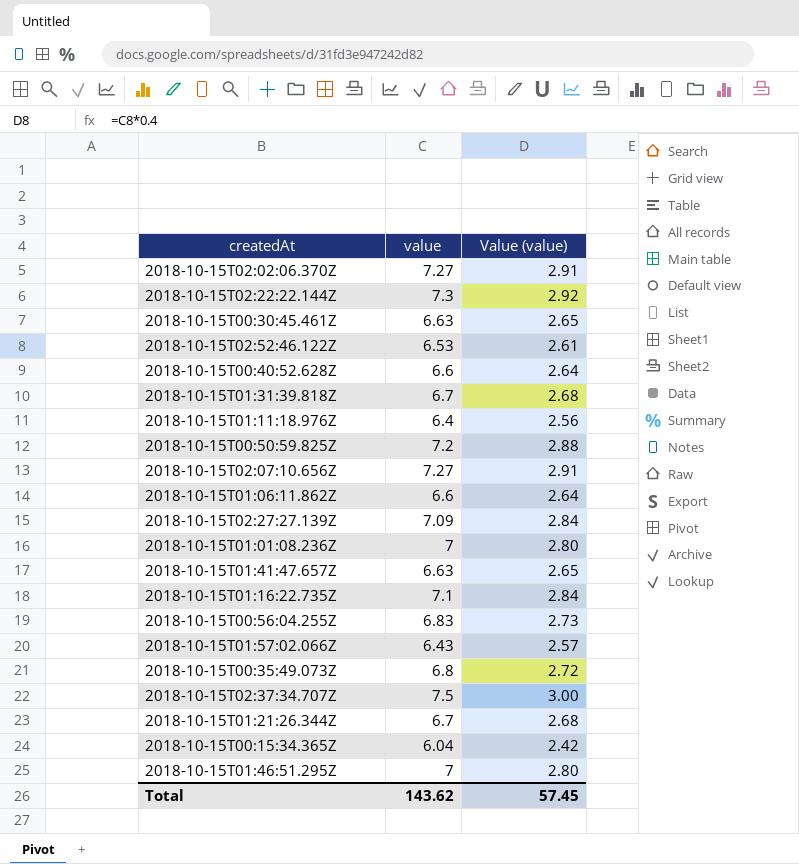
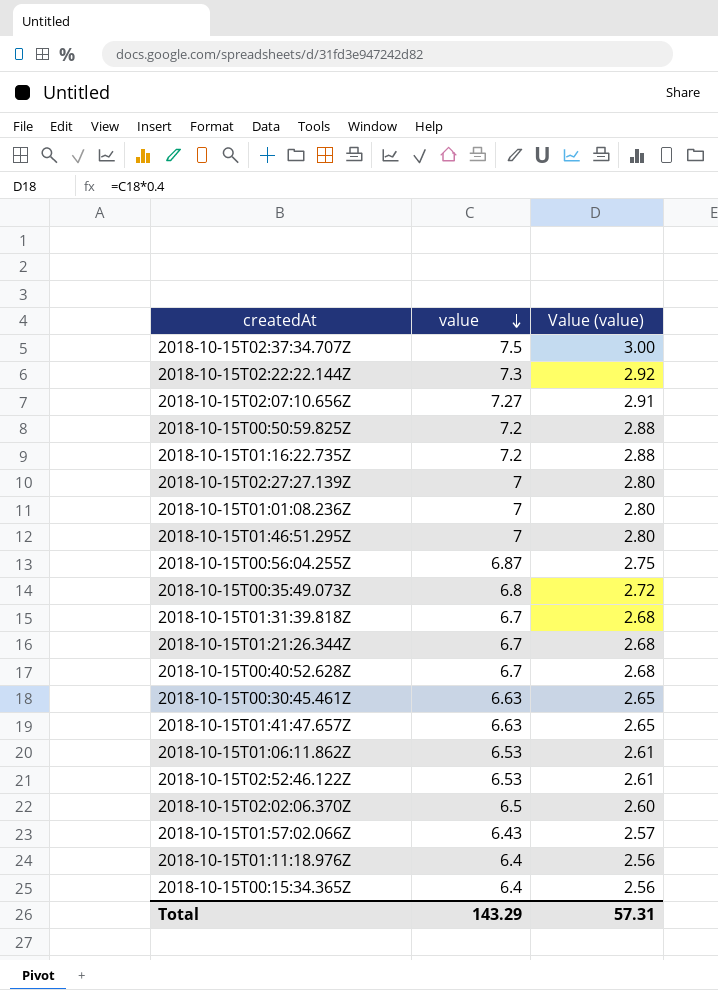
row order: none -> value descending
2018-10-15T01:16:22.735Z | value: 7.1 -> 7.2
2018-10-15T01:16:22.735Z | Value (value): 2.84 -> 2.88
2018-10-15T02:27:27.139Z | value: 7.09 -> 7
2018-10-15T02:27:27.139Z | Value (value): 2.84 -> 2.80
2018-10-15T00:56:04.255Z | value: 6.83 -> 6.87
2018-10-15T00:56:04.255Z | Value (value): 2.73 -> 2.75
2018-10-15T00:40:52.628Z | value: 6.6 -> 6.7
2018-10-15T00:40:52.628Z | Value (value): 2.64 -> 2.68
2018-10-15T01:06:11.862Z | value: 6.6 -> 6.53
2018-10-15T01:06:11.862Z | Value (value): 2.64 -> 2.61
2018-10-15T02:02:06.370Z | value: 7.27 -> 6.5
2018-10-15T02:02:06.370Z | Value (value): 2.91 -> 2.60
2018-10-15T00:15:34.365Z | value: 6.04 -> 6.4
2018-10-15T00:15:34.365Z | Value (value): 2.42 -> 2.56
Total | value: 143.62 -> 143.29
Total | Value (value): 57.45 -> 57.31

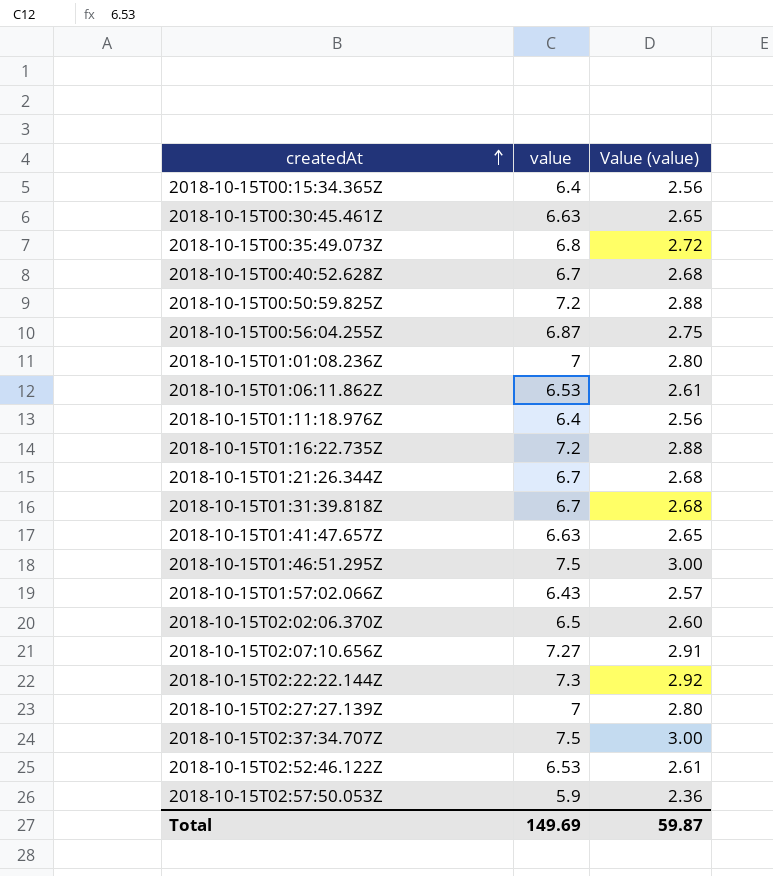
row order: value descending -> createdAt ascending
2018-10-15T01:46:51.295Z | value: 7 -> 7.5
2018-10-15T01:46:51.295Z | Value (value): 2.80 -> 3.00
row 2018-10-15T02:57:50.053Z: none -> 5.9 | 2.36
Total | value: 143.29 -> 149.69
Total | Value (value): 57.31 -> 59.87

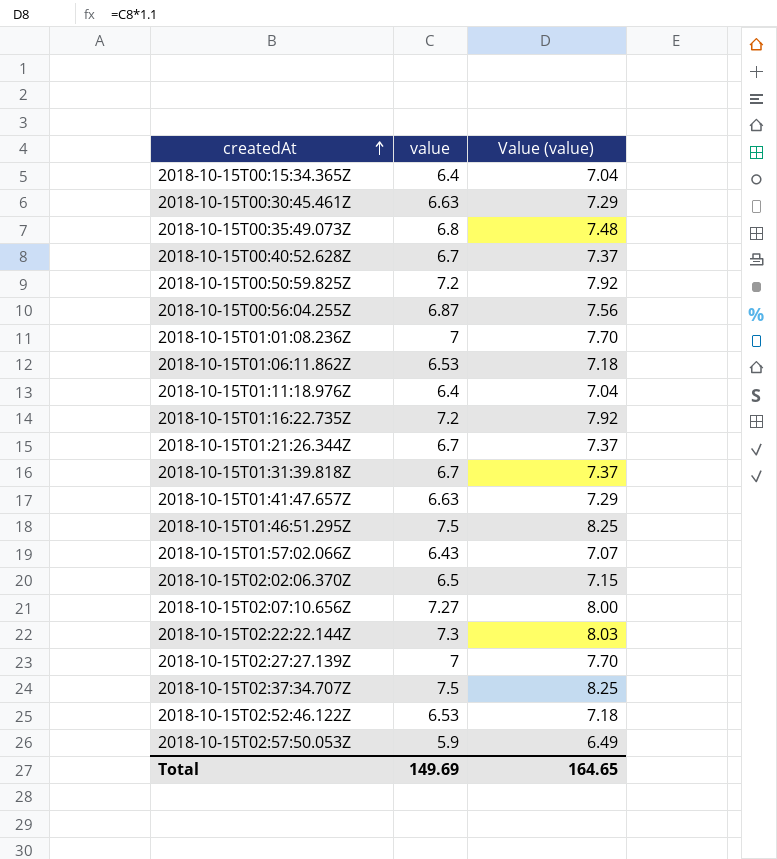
column Value (value) | formula: [value] * 0.4 -> [value] * 1.1
Total | Value (value): 59.87 -> 164.65

